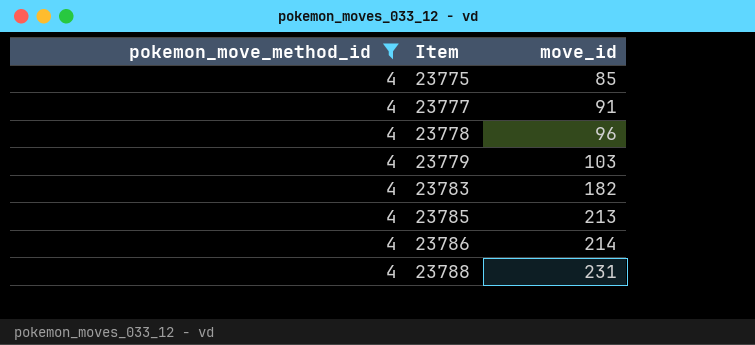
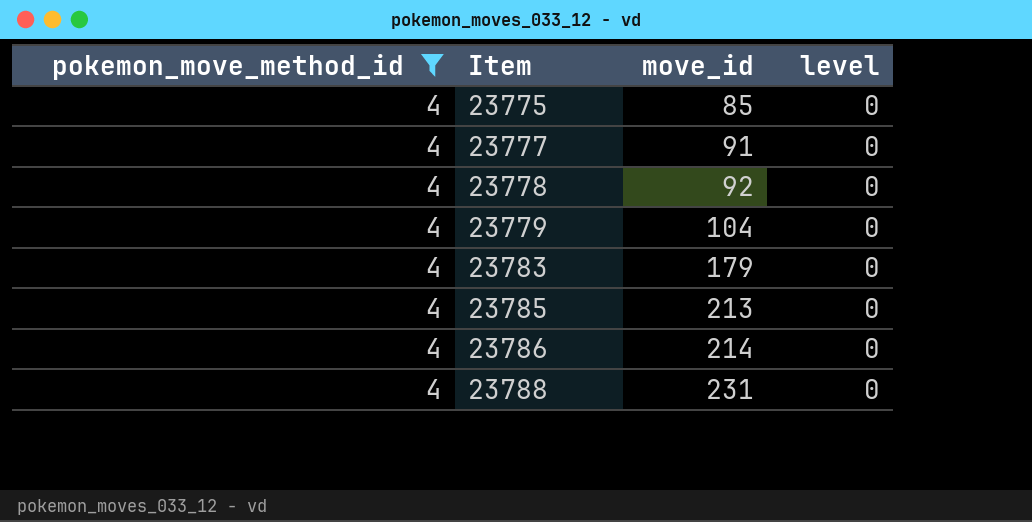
column level | position: none -> 4
23778 | move_id: 96 -> 92
23779 | move_id: 103 -> 104
23783 | move_id: 182 -> 179

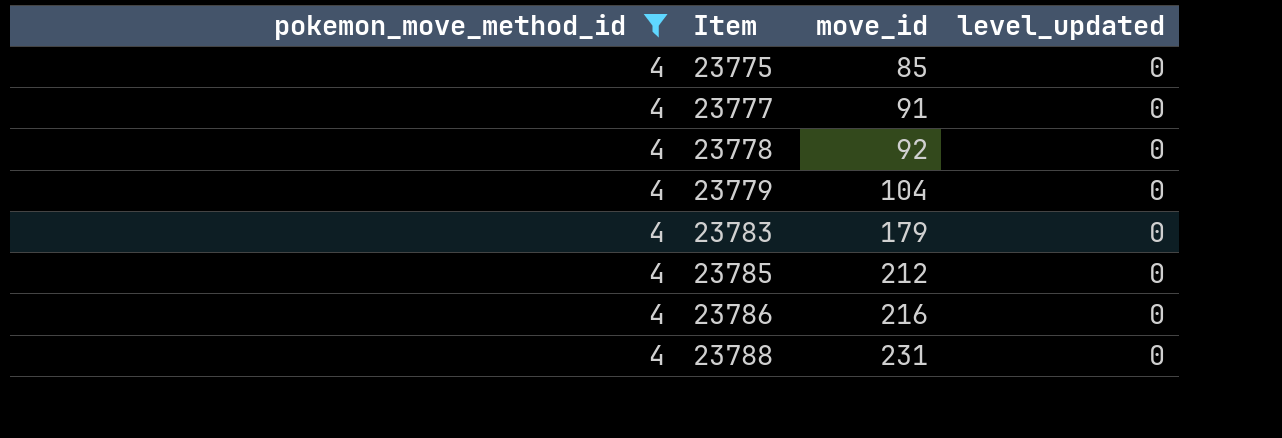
column name: level -> level_updated
23785 | move_id: 213 -> 212
23786 | move_id: 214 -> 216

